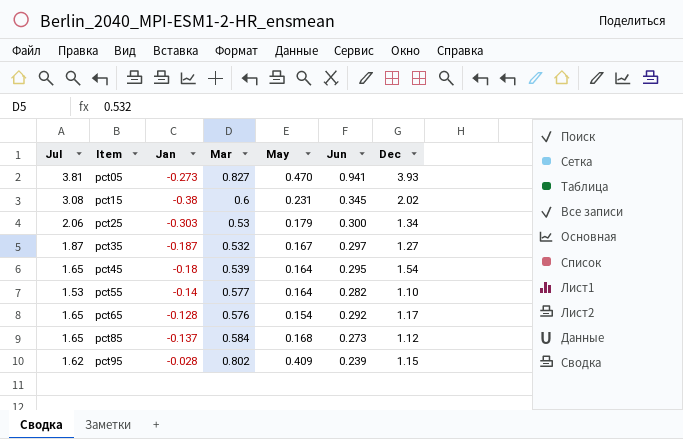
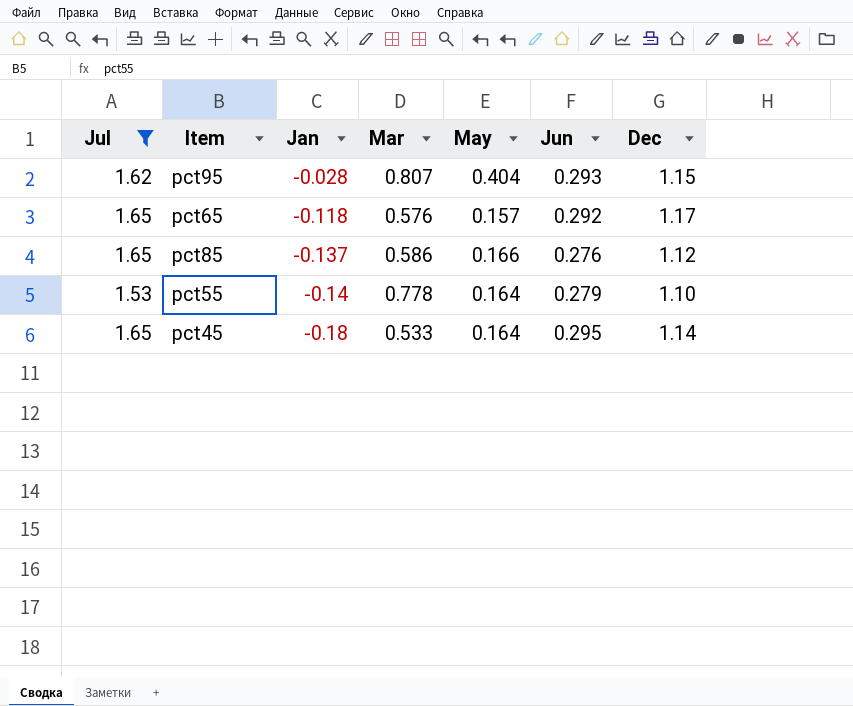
filter: none -> Jul <= 1.65
row order: Item ascending -> Jan descending
pct95 | Mar: 0.802 -> 0.807
pct95 | May: 0.409 -> 0.404
pct95 | Jun: 0.239 -> 0.293
pct65 | Jan: -0.128 -> -0.118
pct65 | May: 0.154 -> 0.157
pct85 | Mar: 0.584 -> 0.586
pct85 | May: 0.168 -> 0.166
pct85 | Jun: 0.273 -> 0.276
pct55 | Mar: 0.577 -> 0.778
pct55 | Jun: 0.282 -> 0.279
pct45 | Mar: 0.539 -> 0.533
pct45 | Dec: 1.54 -> 1.14

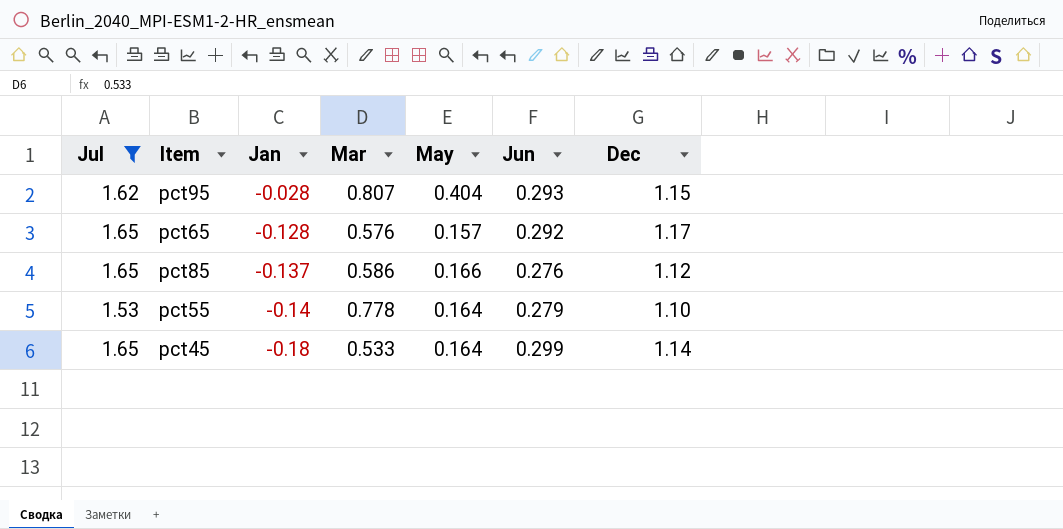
pct65 | Jan: -0.118 -> -0.128
pct45 | Jun: 0.295 -> 0.299

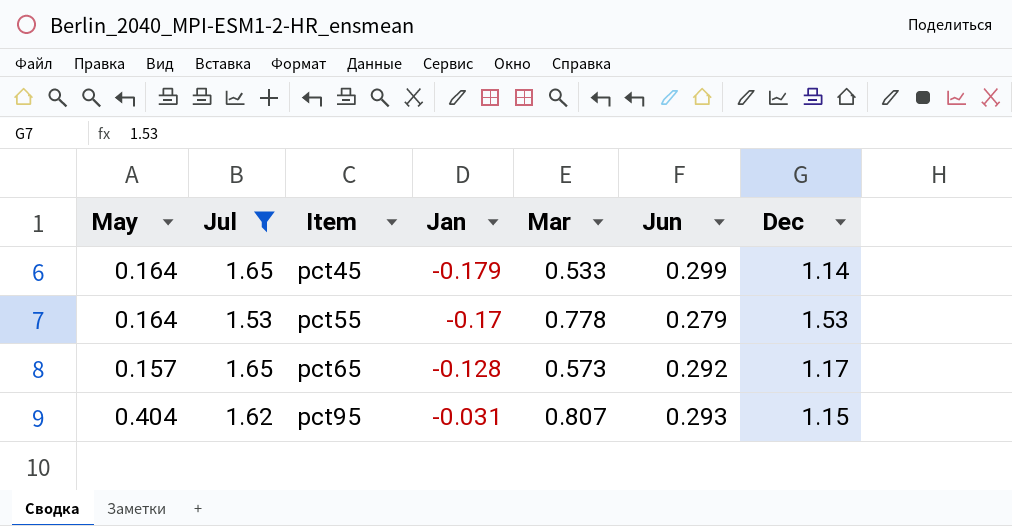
row order: Jan descending -> Item ascending
column May | position: 5 -> 1
row pct85: 1.65 | -0.137 | 0.586 | 0.166 | 0.276 | 1.12 -> none
pct45 | Jan: -0.18 -> -0.179
pct55 | Jan: -0.14 -> -0.17
pct55 | Dec: 1.10 -> 1.53
pct65 | Mar: 0.576 -> 0.573
pct95 | Jan: -0.028 -> -0.031

